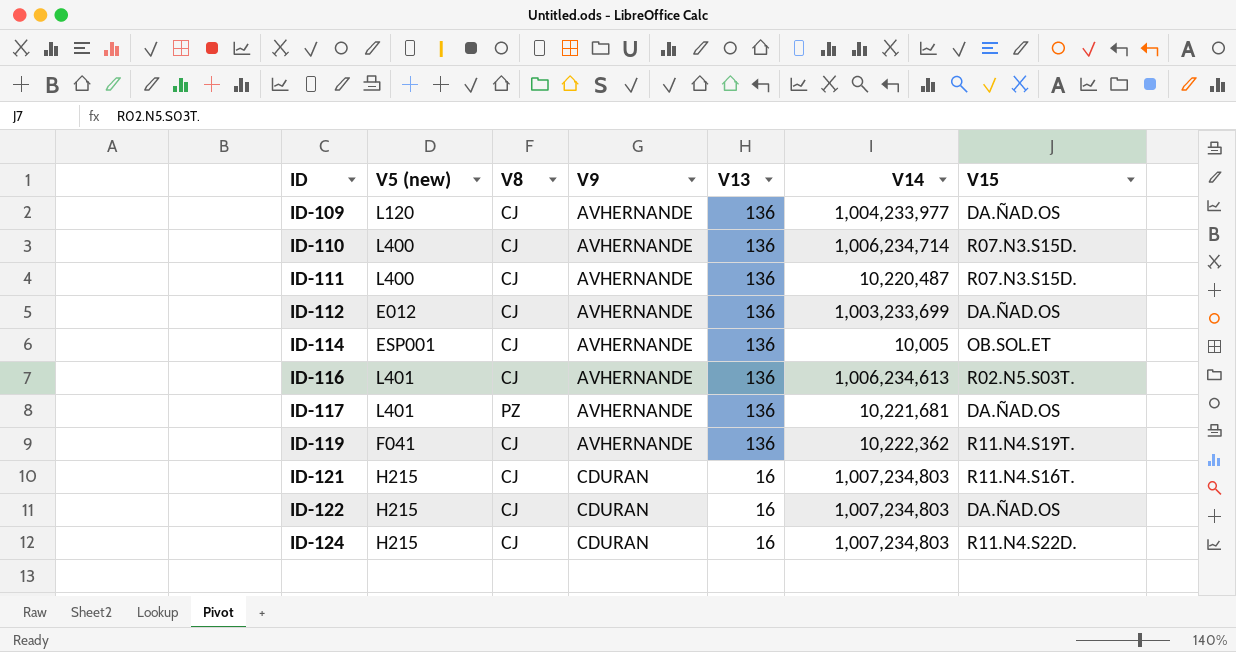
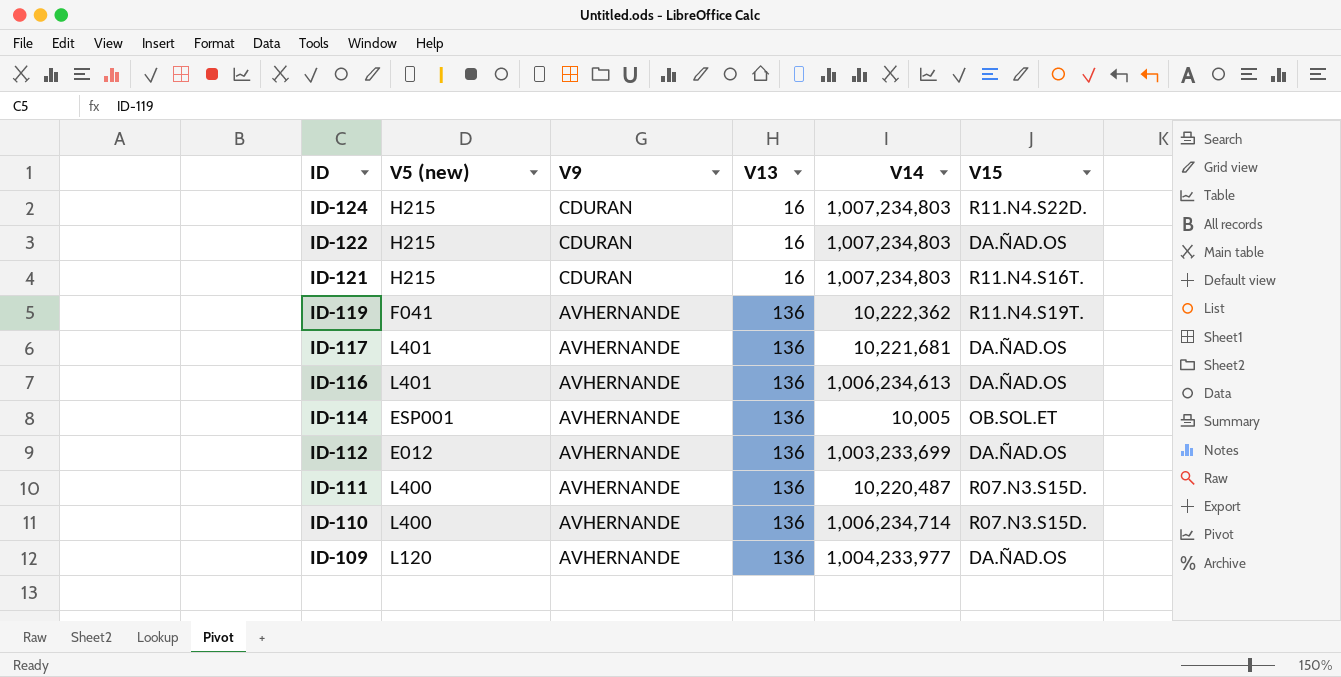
row order: ID ascending -> ID descending
column V8 | position: 3 -> none
ID-116 | V15: R02.N5.S03T. -> DA.ÑAD.OS

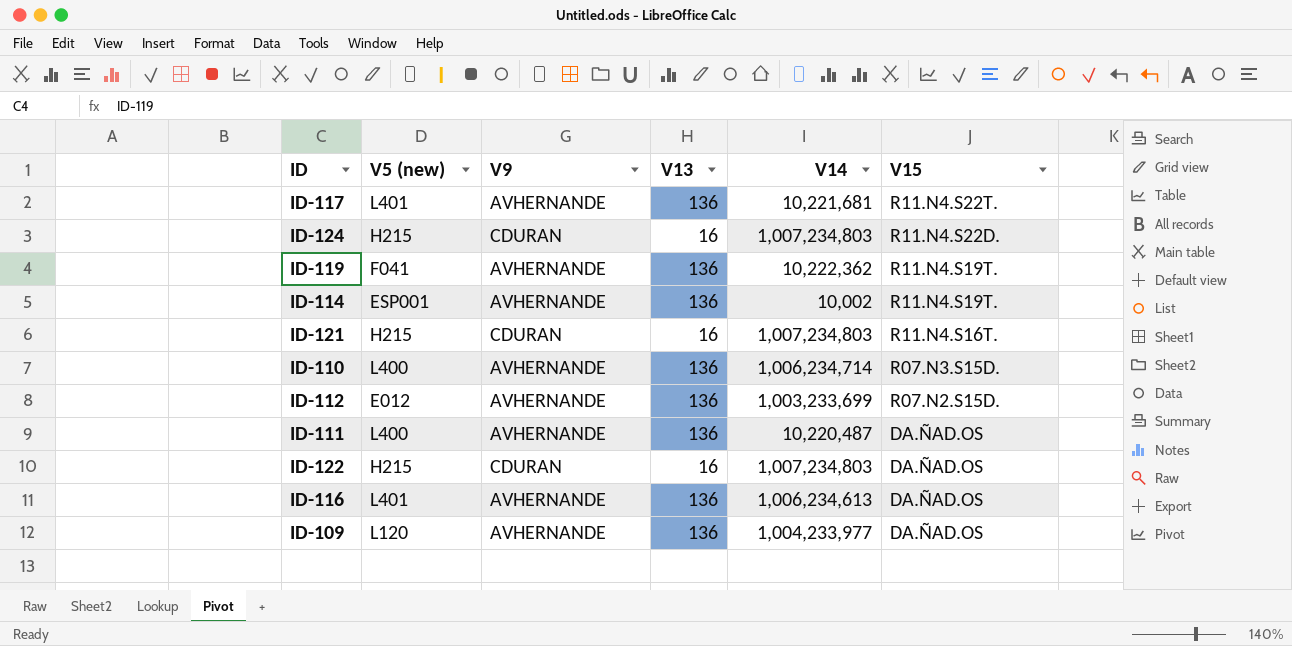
row order: ID descending -> V15 descending
ID-117 | V15: DA.ÑAD.OS -> R11.N4.S22T.
ID-114 | V14: 10,005 -> 10,002
ID-114 | V15: OB.SOL.ET -> R11.N4.S19T.
ID-112 | V15: DA.ÑAD.OS -> R07.N2.S15D.
ID-111 | V15: R07.N3.S15D. -> DA.ÑAD.OS

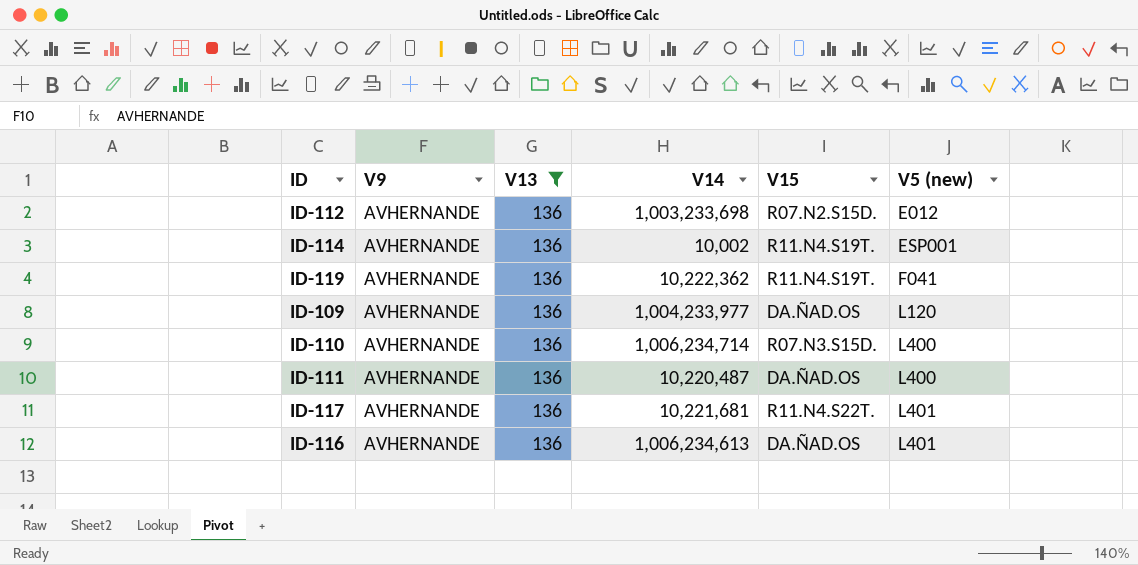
filter: none -> V13 = 136
row order: V15 descending -> V5 (new) ascending
column V5 (new) | position: 2 -> 6
ID-112 | V14: 1,003,233,699 -> 1,003,233,698

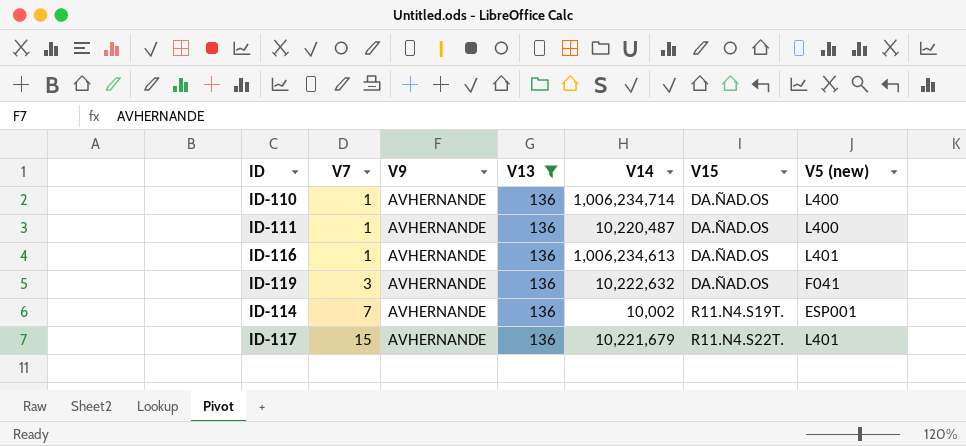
row order: V5 (new) ascending -> V7 ascending
column V7 | position: none -> 2
row ID-112: AVHERNANDE | 136 | 1,003,233,698 | R07.N2.S15D. | E012 -> none
row ID-109: AVHERNANDE | 136 | 1,004,233,977 | DA.ÑAD.OS | L120 -> none
ID-110 | V15: R07.N3.S15D. -> DA.ÑAD.OS
ID-119 | V14: 10,222,362 -> 10,222,632
ID-119 | V15: R11.N4.S19T. -> DA.ÑAD.OS
ID-117 | V14: 10,221,681 -> 10,221,679

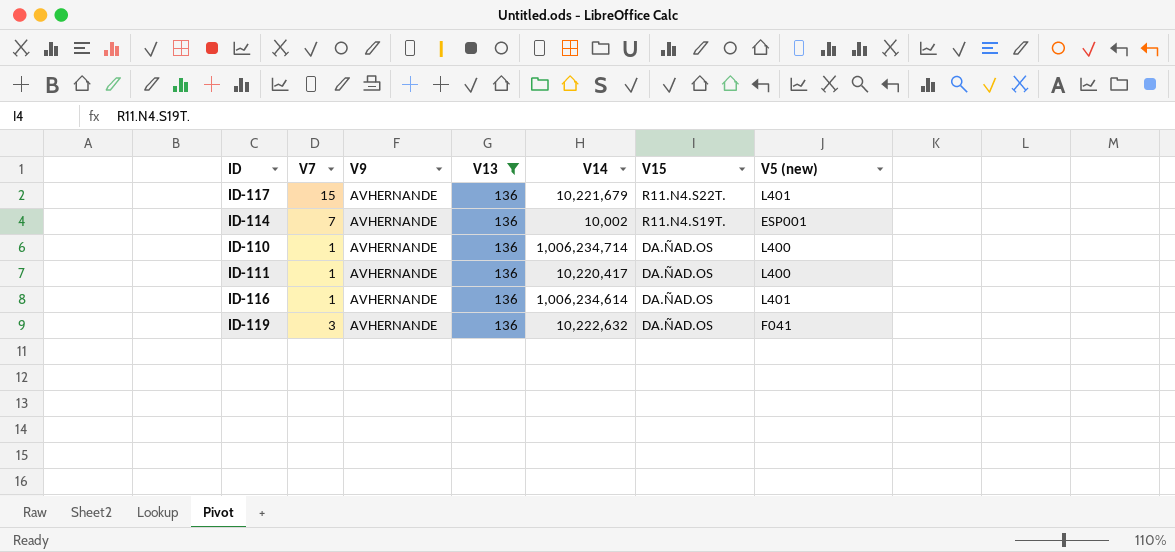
row order: V7 ascending -> V15 descending
ID-111 | V14: 10,220,487 -> 10,220,417
ID-116 | V14: 1,006,234,613 -> 1,006,234,614

